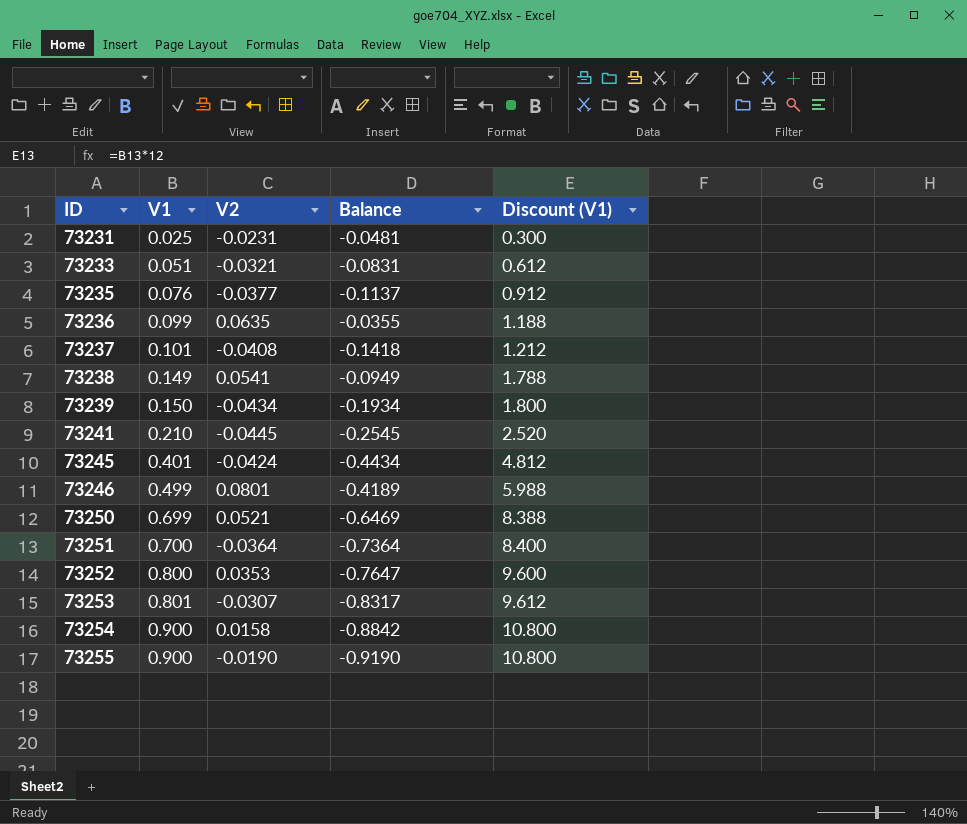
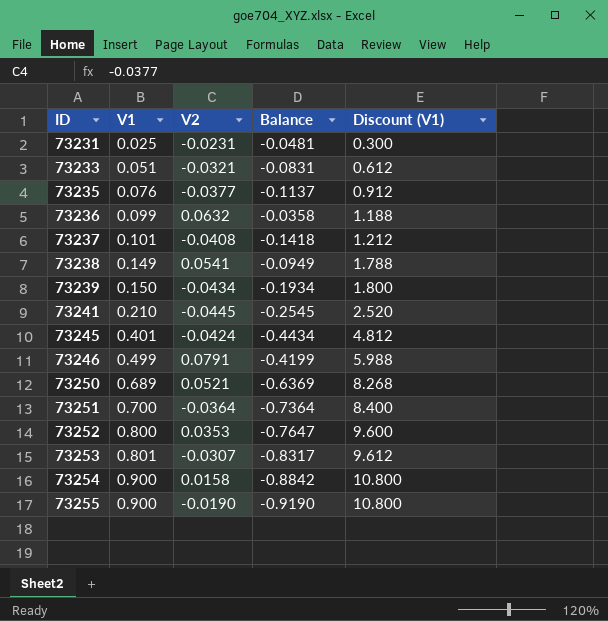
73236 | V2: 0.0635 -> 0.0632
73236 | Balance: -0.0355 -> -0.0358
73246 | V2: 0.0801 -> 0.0791
73246 | Balance: -0.4189 -> -0.4199
73250 | V1: 0.699 -> 0.689
73250 | Balance: -0.6469 -> -0.6369
73250 | Discount (V1): 8.388 -> 8.268

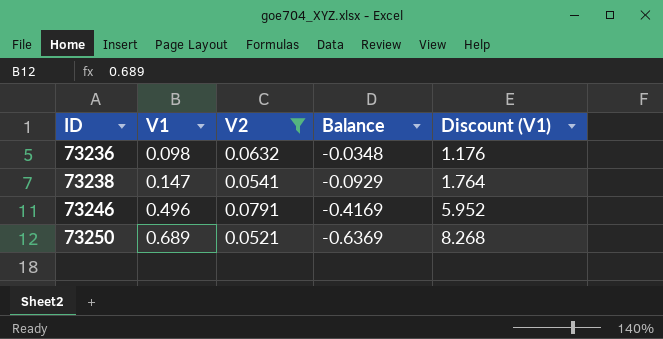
filter: none -> V2 >= 0.0521
73236 | V1: 0.099 -> 0.098
73236 | Balance: -0.0358 -> -0.0348
73236 | Discount (V1): 1.188 -> 1.176
73238 | V1: 0.149 -> 0.147
73238 | Balance: -0.0949 -> -0.0929
73238 | Discount (V1): 1.788 -> 1.764
73246 | V1: 0.499 -> 0.496
73246 | Balance: -0.4199 -> -0.4169
73246 | Discount (V1): 5.988 -> 5.952

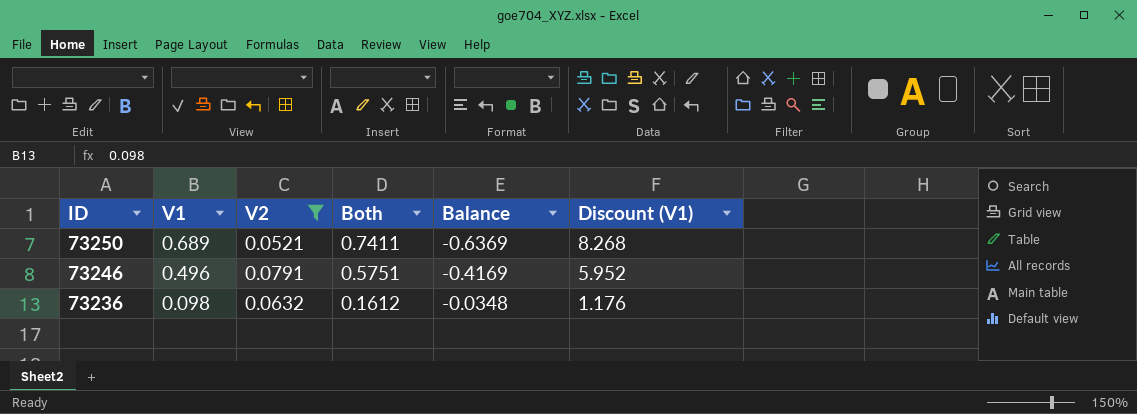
row order: ID ascending -> ID descending
column Both | formula: none -> [V1] + [V2]
row 73238: 0.147 | 0.0541 | -0.0929 | 1.764 -> none

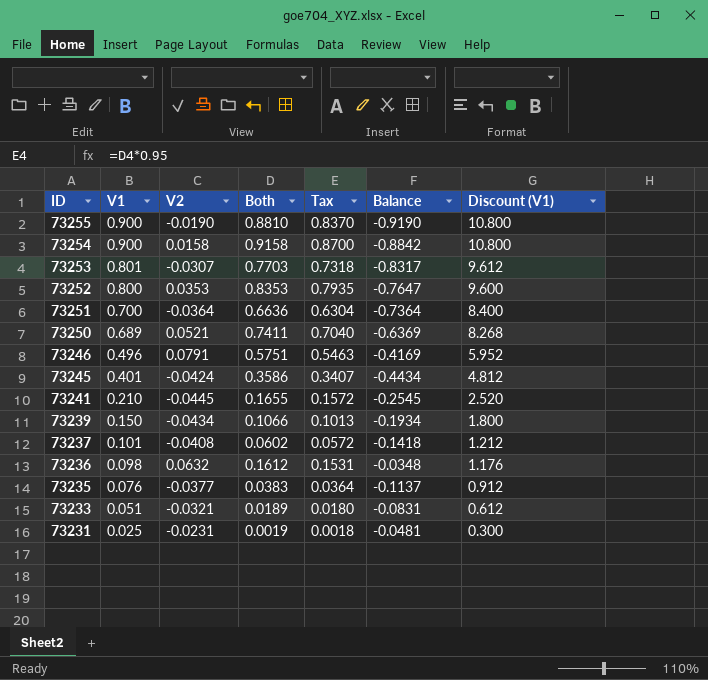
filter: V2 >= 0.0521 -> none
column Tax | formula: none -> [Both] * 0.95

